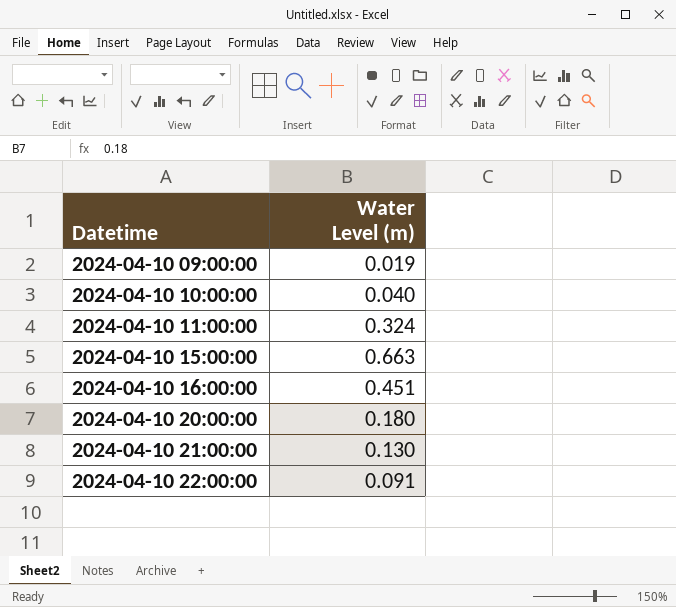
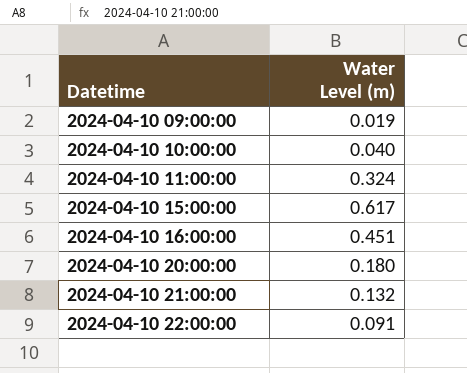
2024-04-10 15:00:00 | Water Level (m): 0.663 -> 0.617
2024-04-10 21:00:00 | Water Level (m): 0.130 -> 0.132

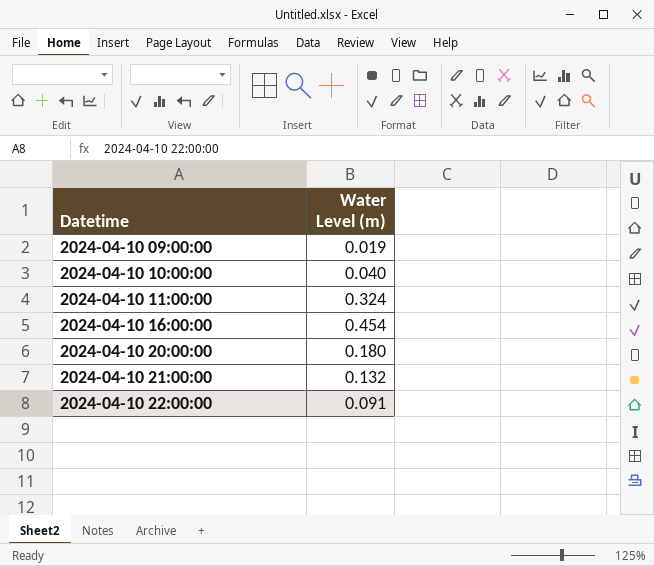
row 2024-04-10 15:00:00: 0.617 -> none
2024-04-10 16:00:00 | Water Level (m): 0.451 -> 0.454

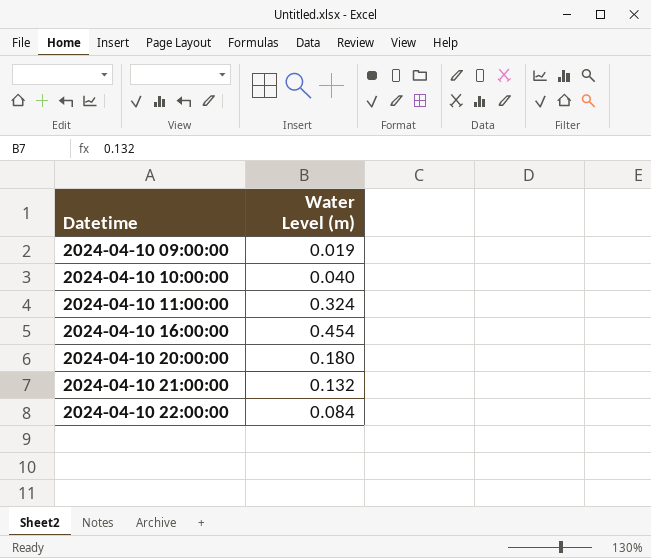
2024-04-10 22:00:00 | Water Level (m): 0.091 -> 0.084

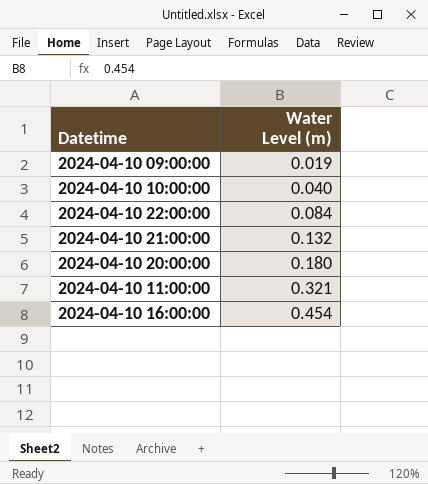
row order: Datetime ascending -> Water Level (m) ascending
2024-04-10 11:00:00 | Water Level (m): 0.324 -> 0.321

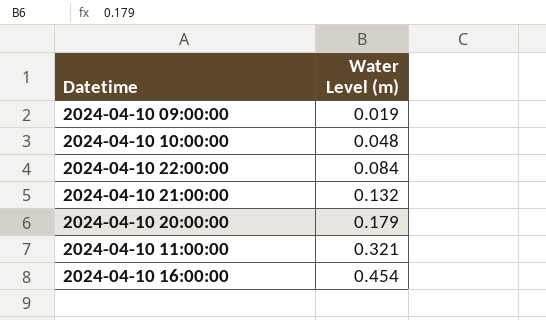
2024-04-10 10:00:00 | Water Level (m): 0.040 -> 0.048
2024-04-10 20:00:00 | Water Level (m): 0.180 -> 0.179

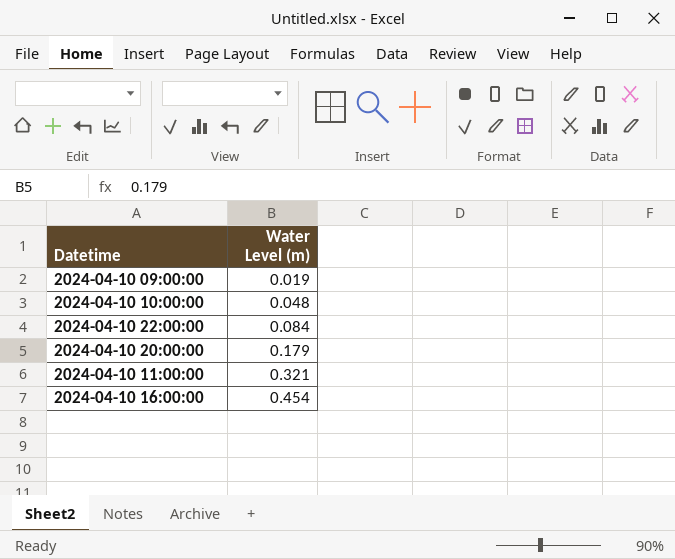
row 2024-04-10 21:00:00: 0.132 -> none

